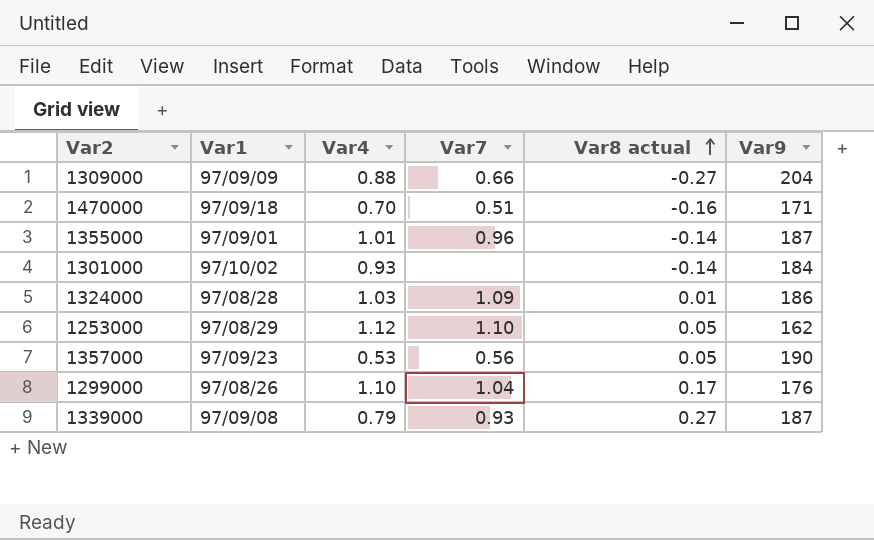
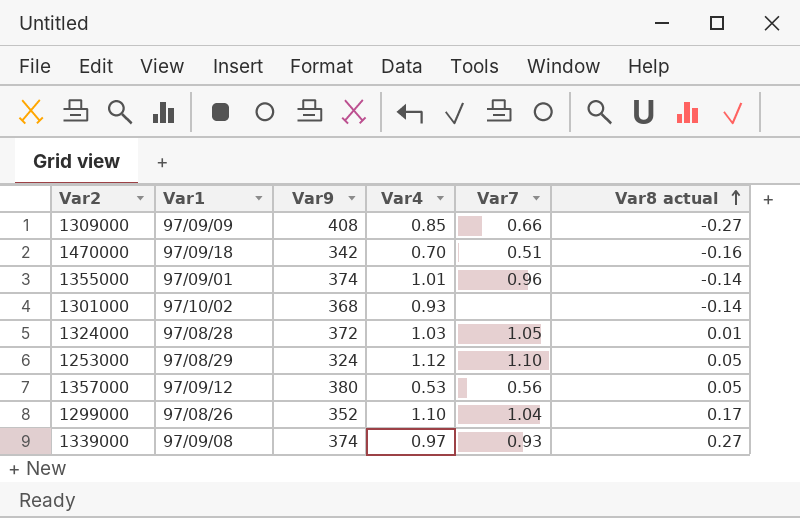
column Var9 | position: 6 -> 3
1309000 | Var9: 204 -> 408
1309000 | Var4: 0.88 -> 0.85
1470000 | Var9: 171 -> 342
1355000 | Var9: 187 -> 374
1301000 | Var9: 184 -> 368
1324000 | Var9: 186 -> 372
1324000 | Var7: 1.09 -> 1.05
1253000 | Var9: 162 -> 324
1357000 | Var1: 97/09/23 -> 97/09/12
1357000 | Var9: 190 -> 380
1299000 | Var9: 176 -> 352
1339000 | Var9: 187 -> 374
1339000 | Var4: 0.79 -> 0.97

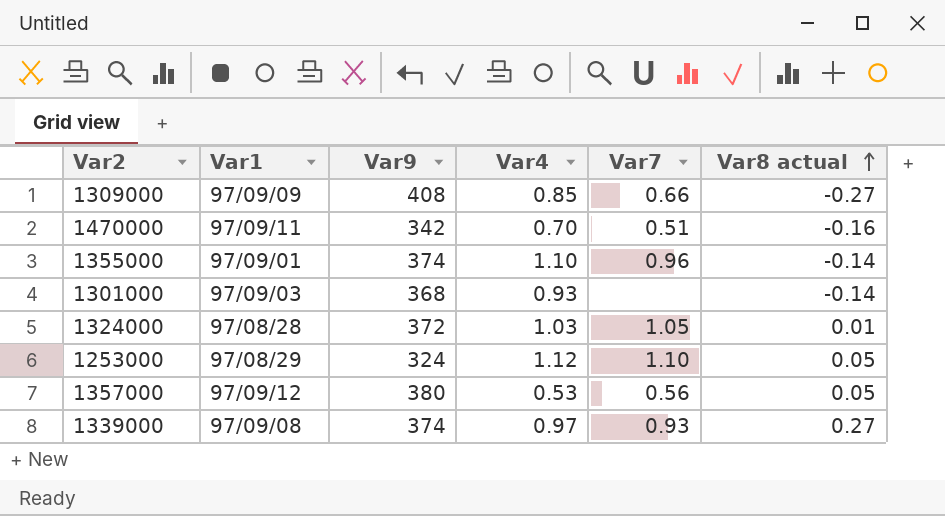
row 1299000: 97/08/26 | 352 | 1.10 | 1.04 | 0.17 -> none
1470000 | Var1: 97/09/18 -> 97/09/11
1355000 | Var4: 1.01 -> 1.10
1301000 | Var1: 97/10/02 -> 97/09/03

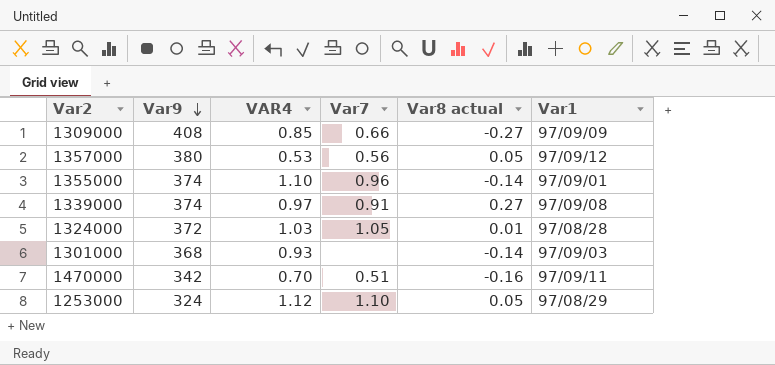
row order: Var8 actual ascending -> Var9 descending
column name: Var4 -> VAR4
column Var1 | position: 2 -> 6
1339000 | Var7: 0.93 -> 0.91

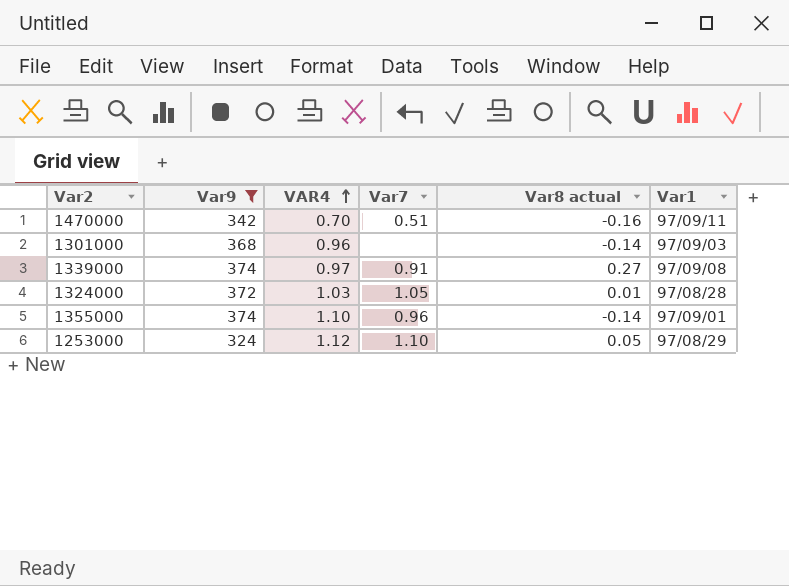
filter: none -> Var9 <= 374
row order: Var9 descending -> VAR4 ascending
1301000 | VAR4: 0.93 -> 0.96

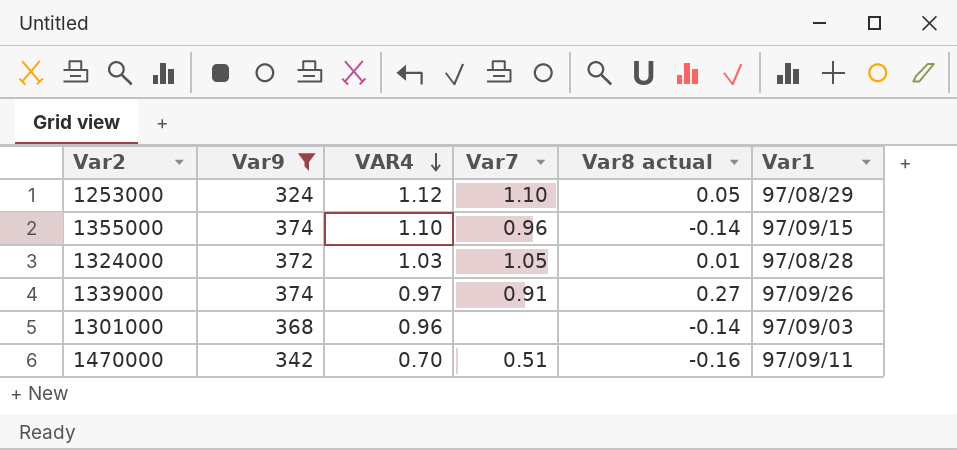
row order: VAR4 ascending -> VAR4 descending
1355000 | Var1: 97/09/01 -> 97/09/15
1339000 | Var1: 97/09/08 -> 97/09/26

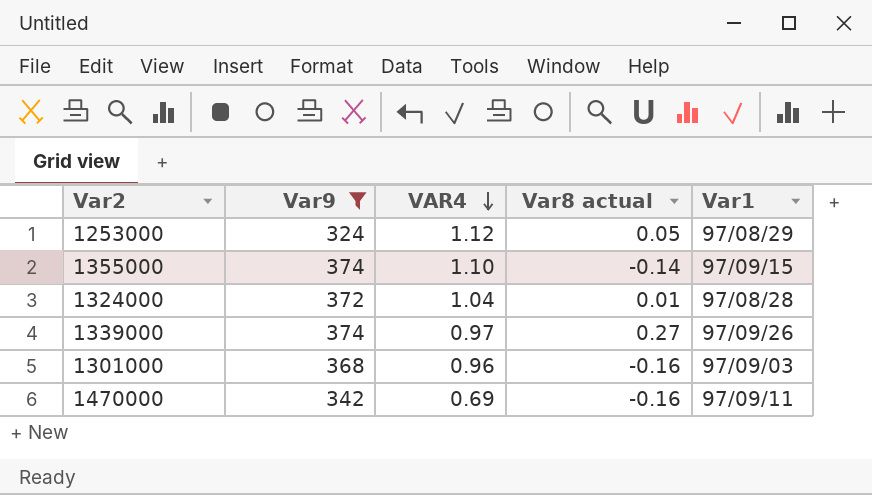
column Var7 | position: 4 -> none
1324000 | VAR4: 1.03 -> 1.04
1301000 | Var8 actual: -0.14 -> -0.16
1470000 | VAR4: 0.70 -> 0.69

